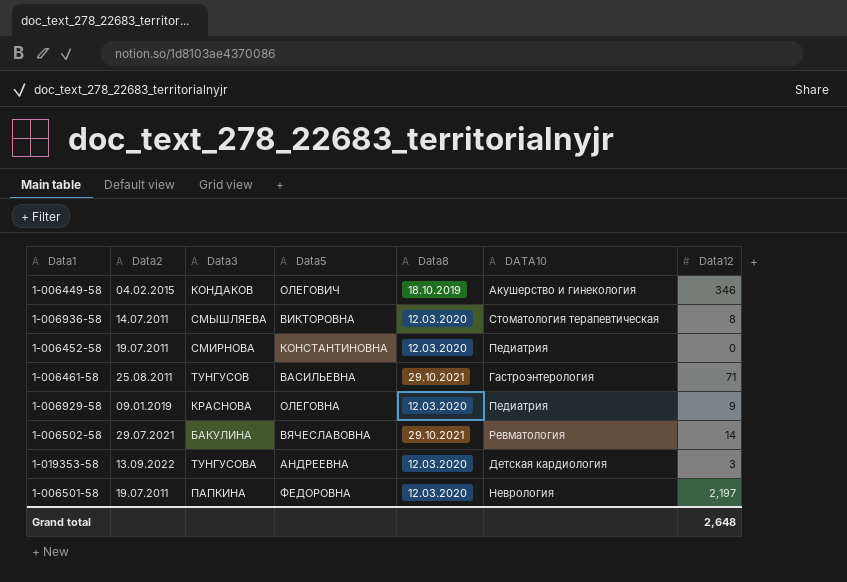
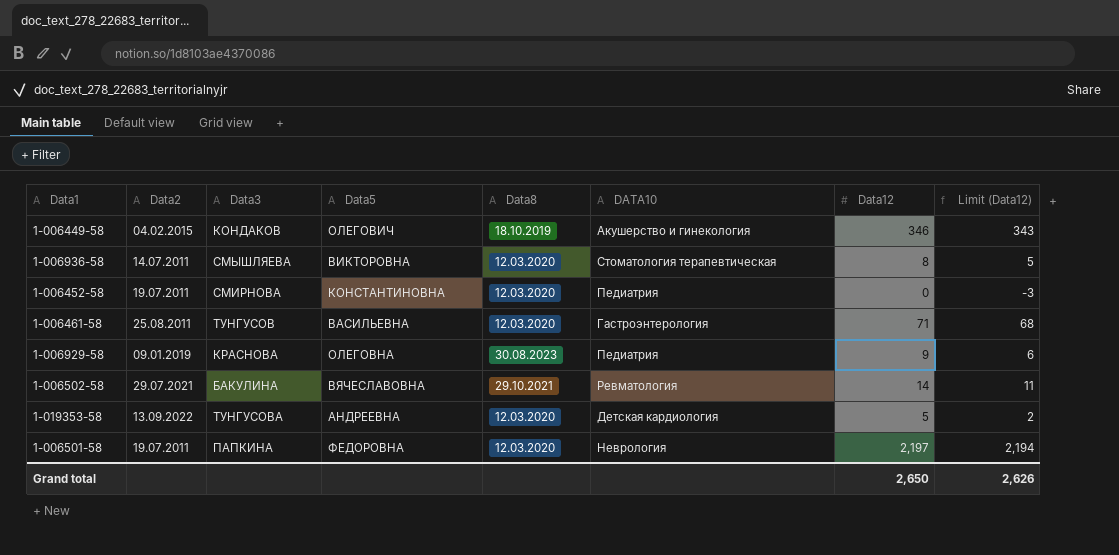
column Limit (Data12) | formula: none -> [Data12] - 3
1-006461-58 | Data8: 29.10.2021 -> 12.03.2020
1-006929-58 | Data8: 12.03.2020 -> 30.08.2023
1-019353-58 | Data12: 3 -> 5
Grand total | Data12: 2,648 -> 2,650

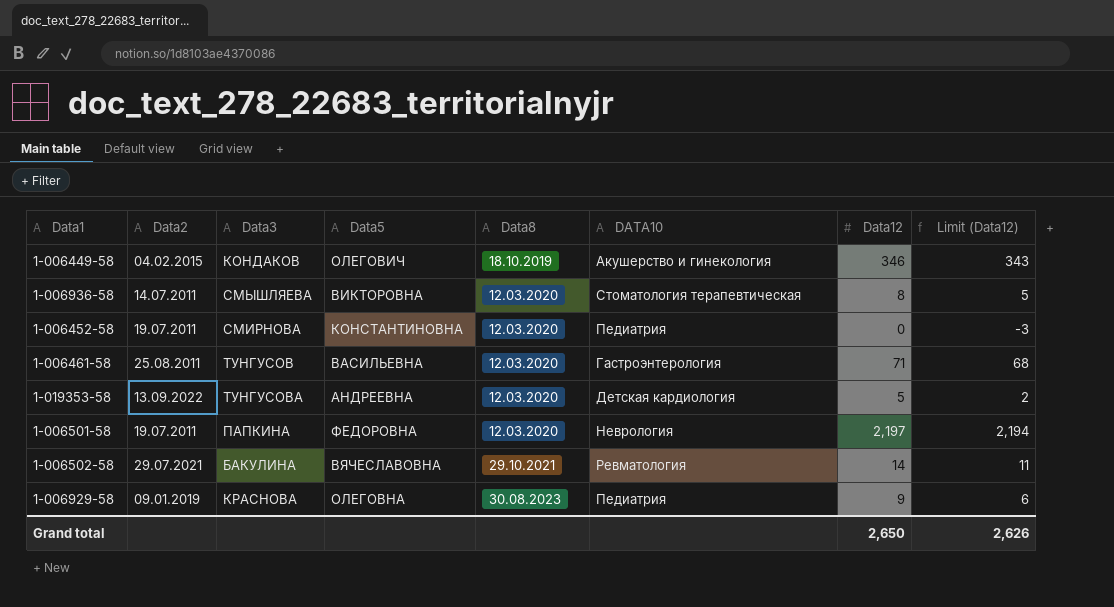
row order: none -> Data8 ascending

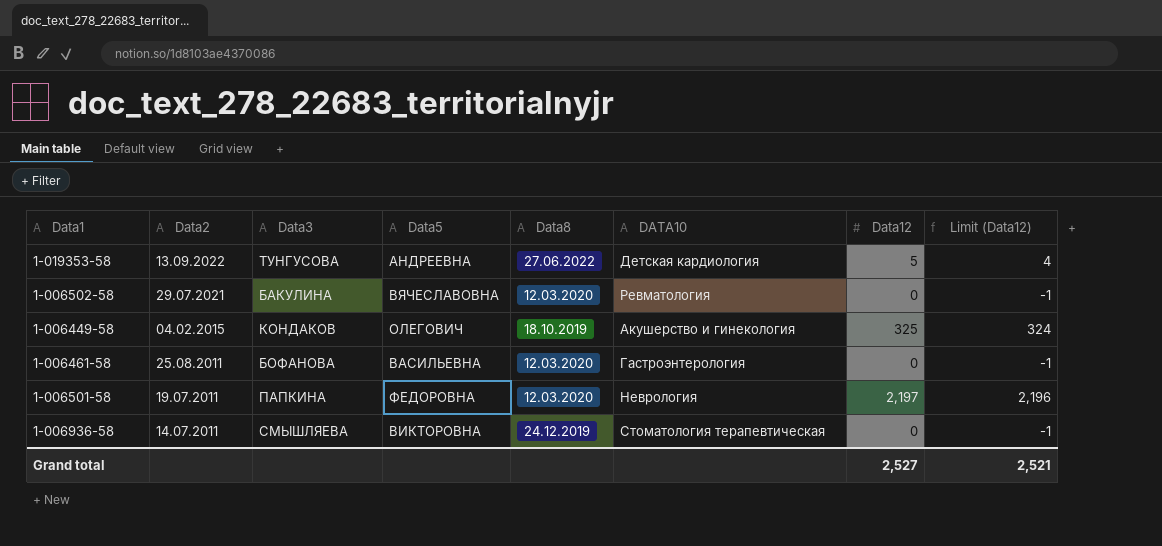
row order: Data8 ascending -> Data2 descending
column Limit (Data12) | formula: [Data12] - 3 -> [Data12] - 1
row 1-006452-58: 19.07.2011 | СМИРНОВА | КОНСТАНТИНОВНА | 12.03.2020 | Педиатрия | 0 | -3 -> none
row 1-006929-58: 09.01.2019 | КРАСНОВА | ОЛЕГОВНА | 30.08.2023 | Педиатрия | 9 | 6 -> none
1-019353-58 | Data8: 12.03.2020 -> 27.06.2022
1-006502-58 | Data8: 29.10.2021 -> 12.03.2020
1-006502-58 | Data12: 14 -> 0
1-006449-58 | Data12: 346 -> 325
1-006461-58 | Data3: ТУНГУСОВ -> БОФАНОВА
1-006461-58 | Data12: 71 -> 0
1-006936-58 | Data8: 12.03.2020 -> 24.12.2019
1-006936-58 | Data12: 8 -> 0
Grand total | Data12: 2,650 -> 2,527
Grand total | Limit (Data12): 2,626 -> 2,521

